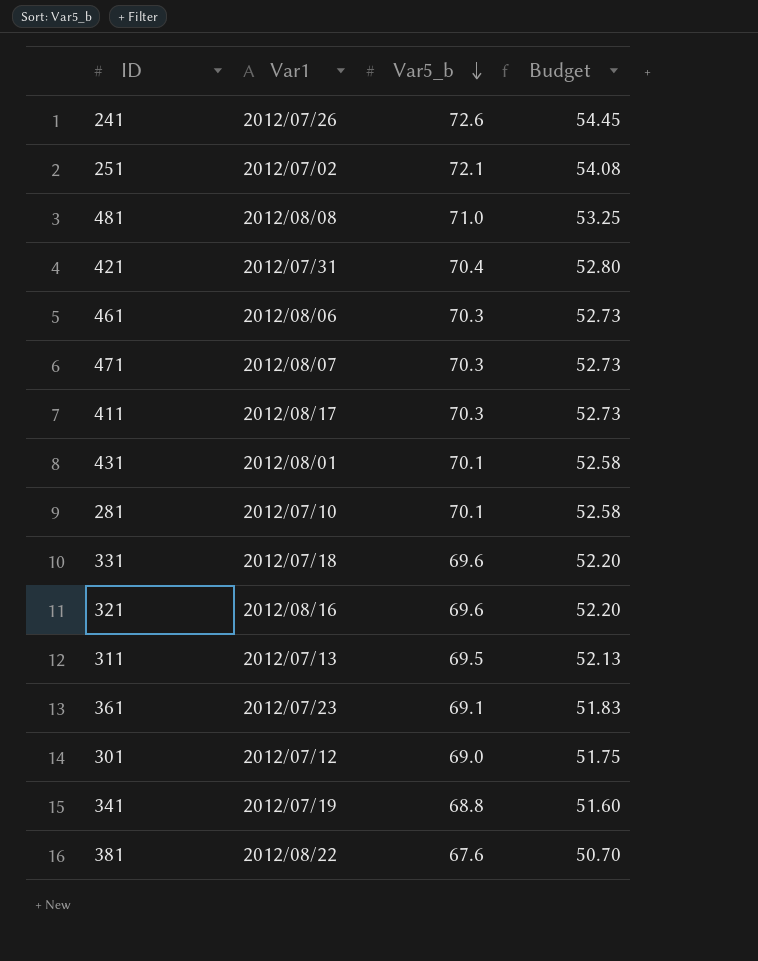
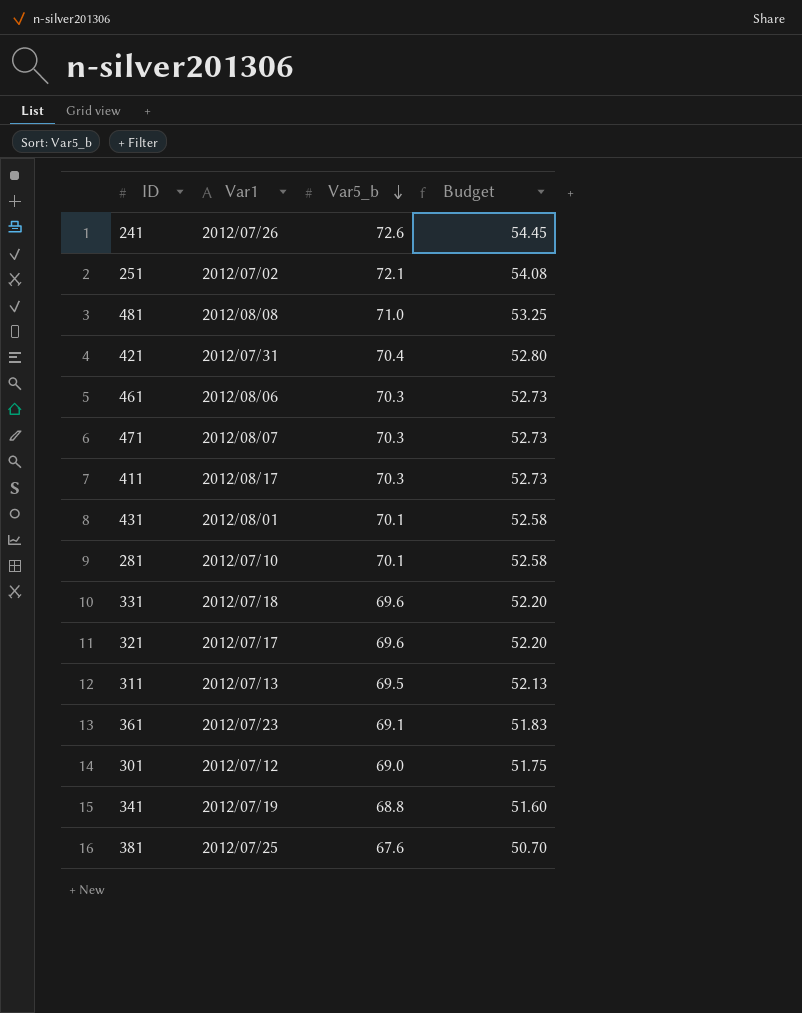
321 | Var1: 2012/08/16 -> 2012/07/17
381 | Var1: 2012/08/22 -> 2012/07/25

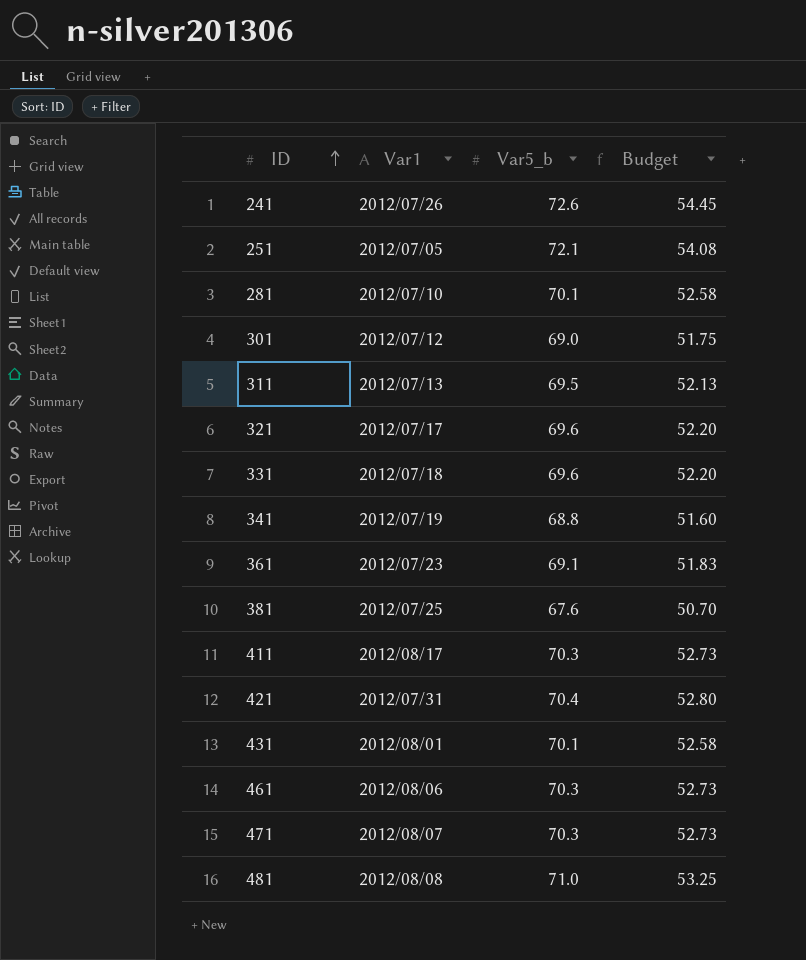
row order: Var5_b descending -> ID ascending
251 | Var1: 2012/07/02 -> 2012/07/05

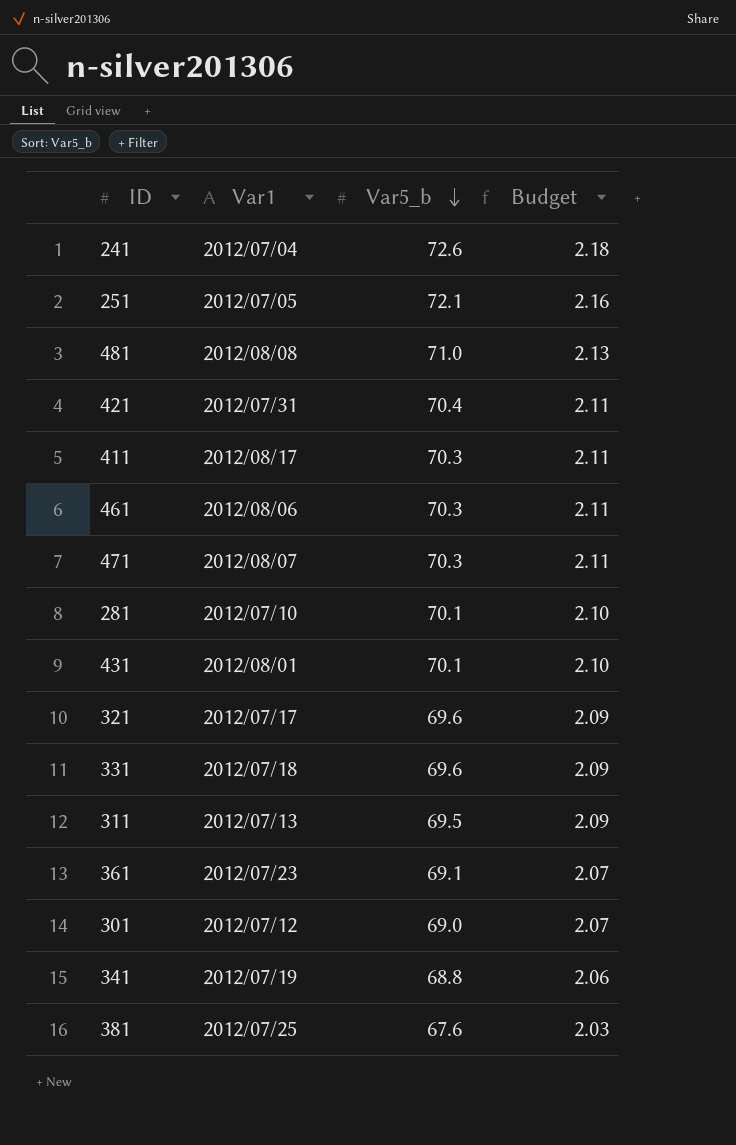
row order: ID ascending -> Var5_b descending
column Budget | formula: [Var5_b] * 0.75 -> [Var5_b] * 0.03
241 | Var1: 2012/07/26 -> 2012/07/04

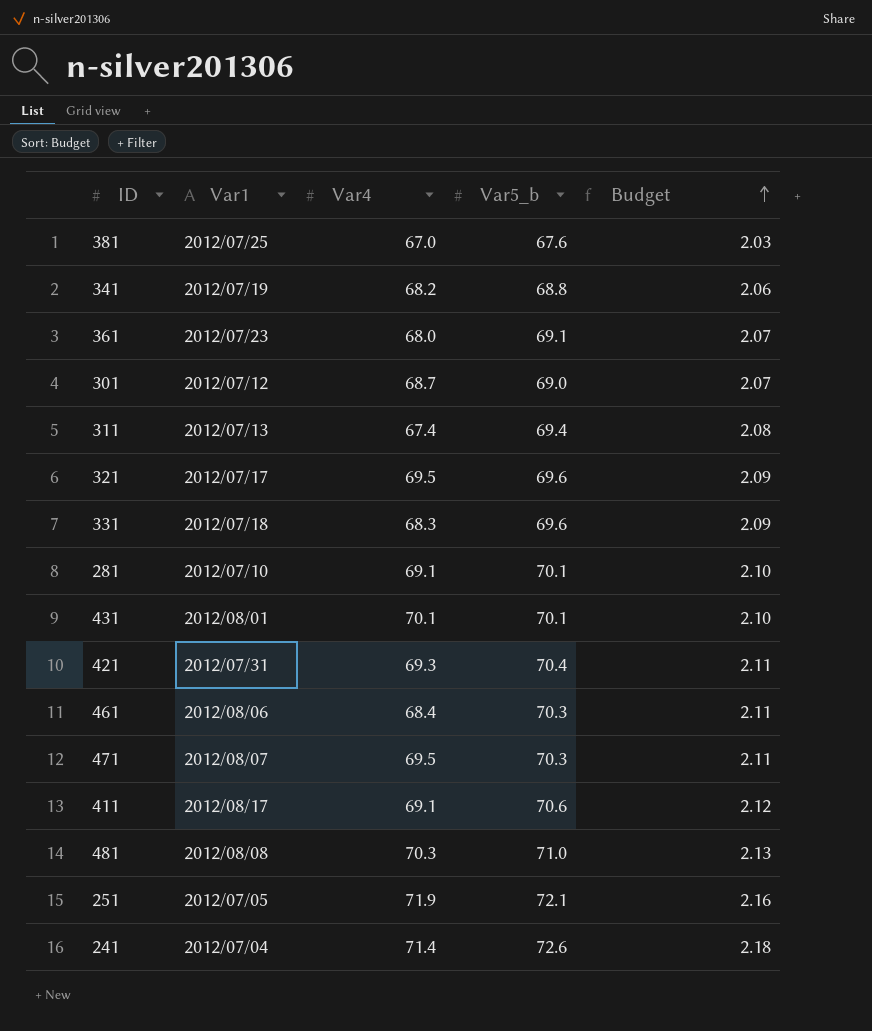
row order: Var5_b descending -> Budget ascending
column Var4 | position: none -> 3
311 | Var5_b: 69.5 -> 69.4
311 | Budget: 2.09 -> 2.08
411 | Var5_b: 70.3 -> 70.6
411 | Budget: 2.11 -> 2.12

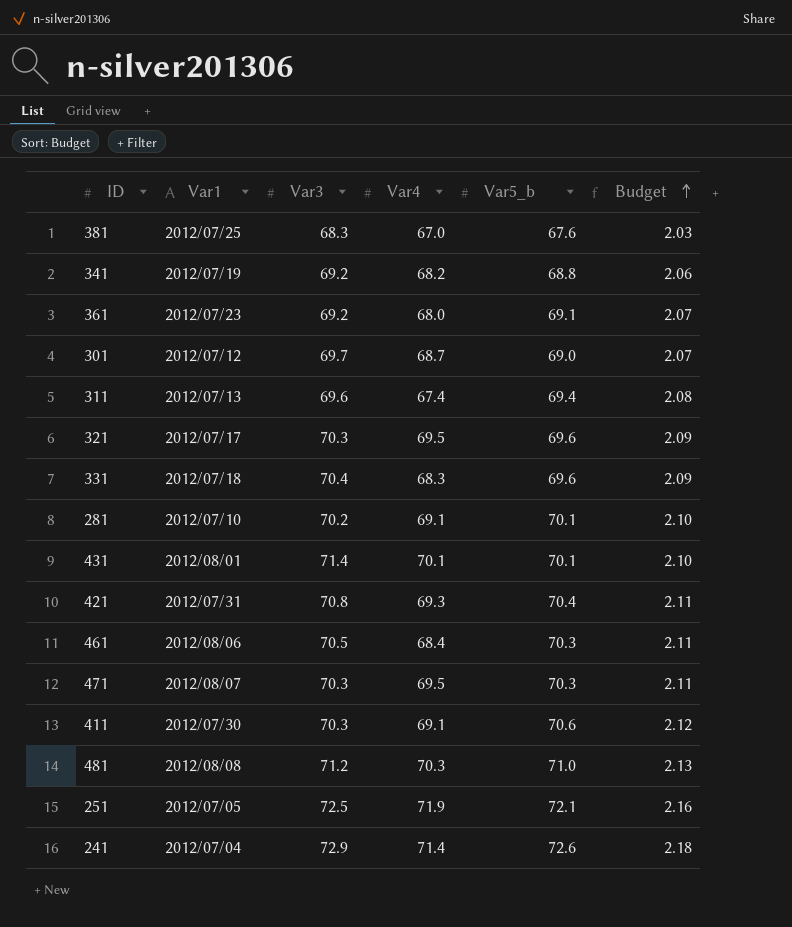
column Var3 | position: none -> 3
411 | Var1: 2012/08/17 -> 2012/07/30

